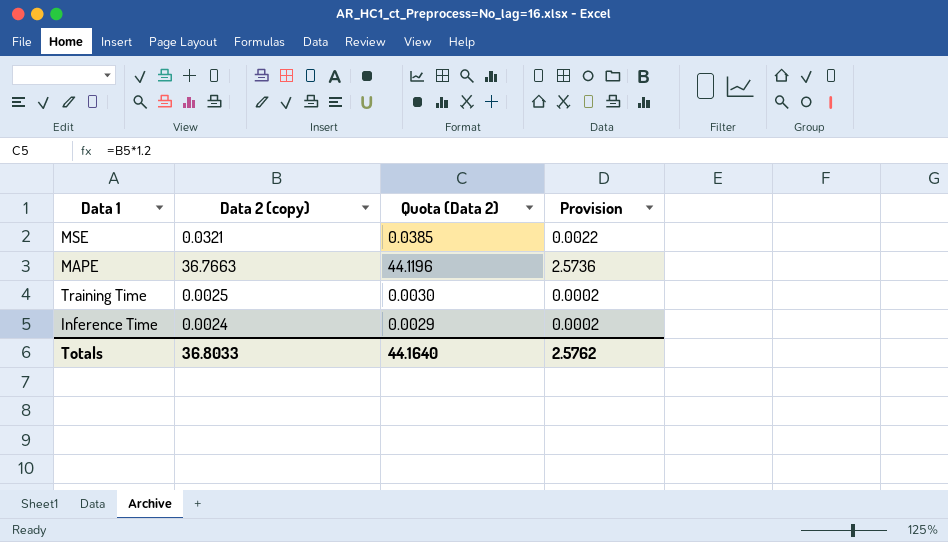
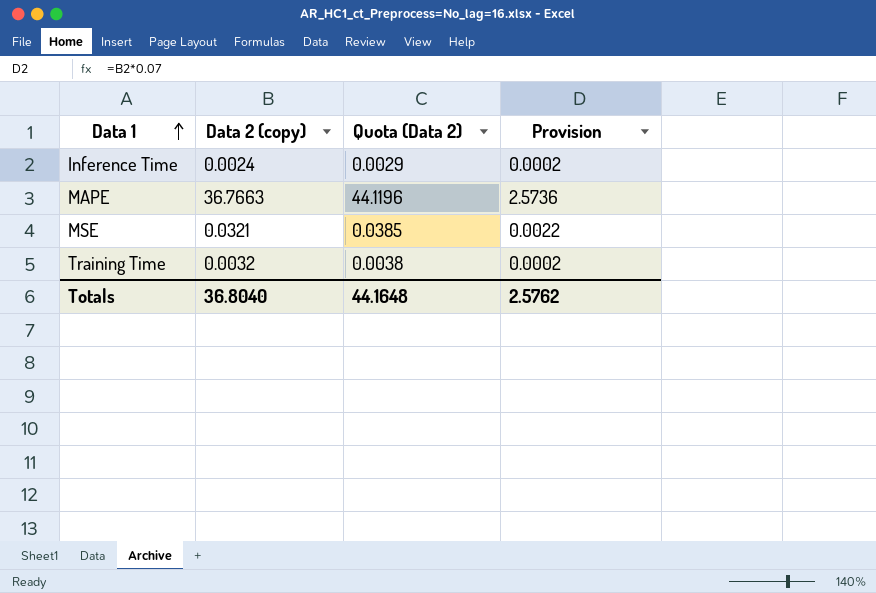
row order: none -> Data 1 ascending
Training Time | Data 2 (copy): 0.0025 -> 0.0032
Training Time | Quota (Data 2): 0.0030 -> 0.0038
Totals | Data 2 (copy): 36.8033 -> 36.8040
Totals | Quota (Data 2): 44.1640 -> 44.1648

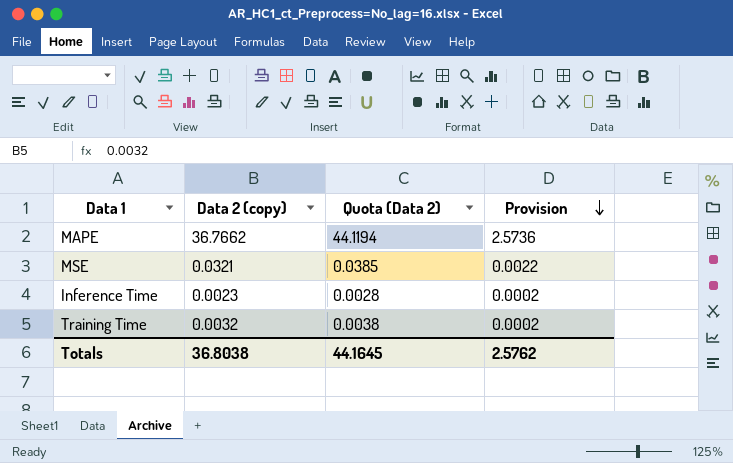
row order: Data 1 ascending -> Provision descending
MAPE | Data 2 (copy): 36.7663 -> 36.7662
MAPE | Quota (Data 2): 44.1196 -> 44.1194
Inference Time | Data 2 (copy): 0.0024 -> 0.0023
Inference Time | Quota (Data 2): 0.0029 -> 0.0028
Totals | Data 2 (copy): 36.8040 -> 36.8038
Totals | Quota (Data 2): 44.1648 -> 44.1645

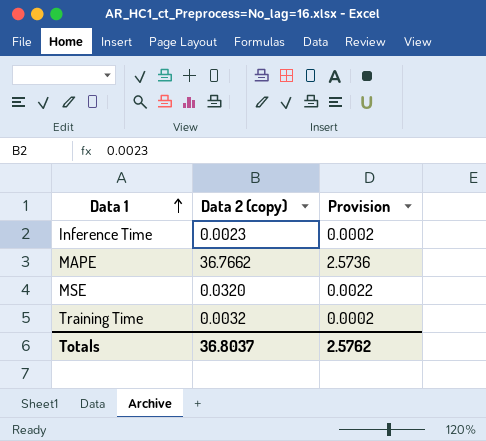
row order: Provision descending -> Data 1 ascending
column Quota (Data 2) | formula: [Data 2 (copy)] * 1.2 -> none
MSE | Data 2 (copy): 0.0321 -> 0.0320
Totals | Data 2 (copy): 36.8038 -> 36.8037

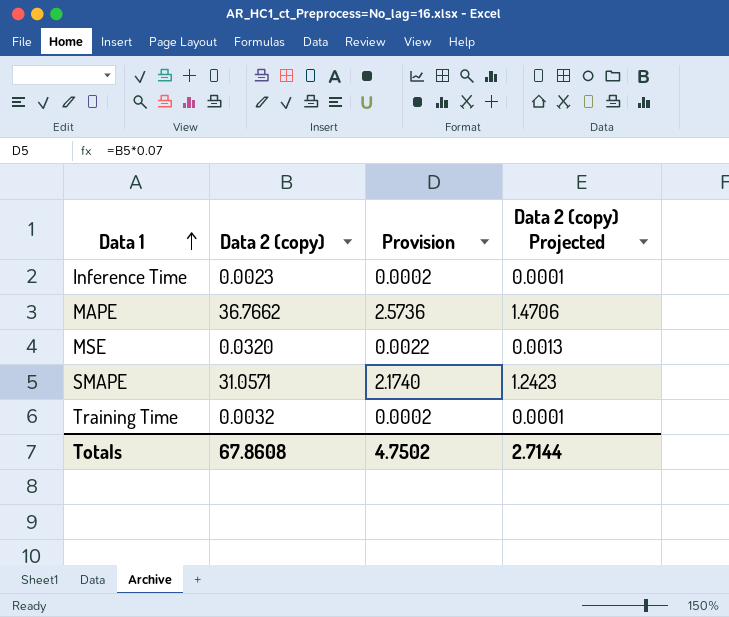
column Data 2 (copy) Projected | formula: none -> [Data 2 (copy)] * 0.04
row SMAPE: none -> 31.0571 | 2.1740 | 1.2423
Totals | Data 2 (copy): 36.8037 -> 67.8608
Totals | Provision: 2.5762 -> 4.7502

